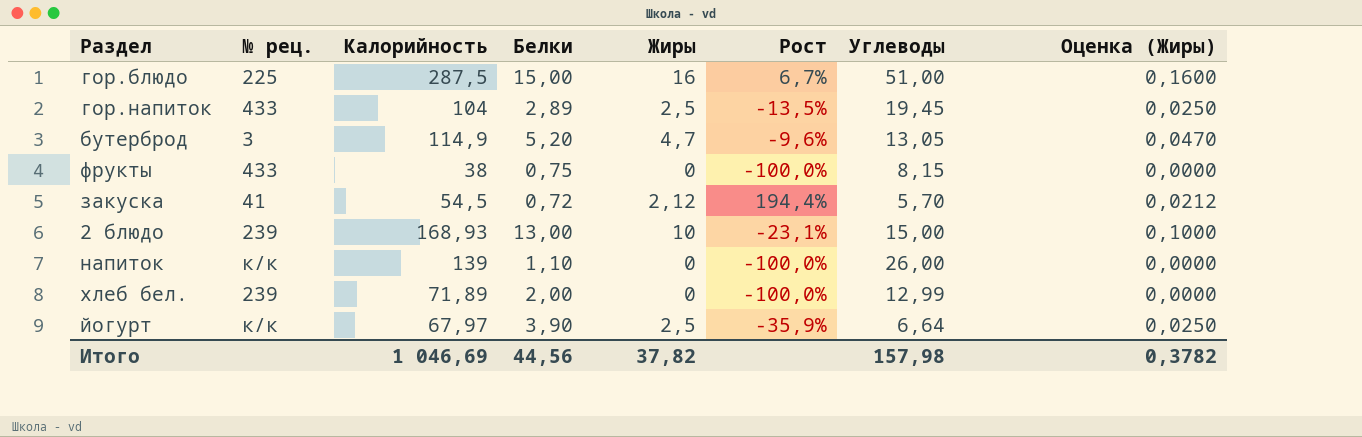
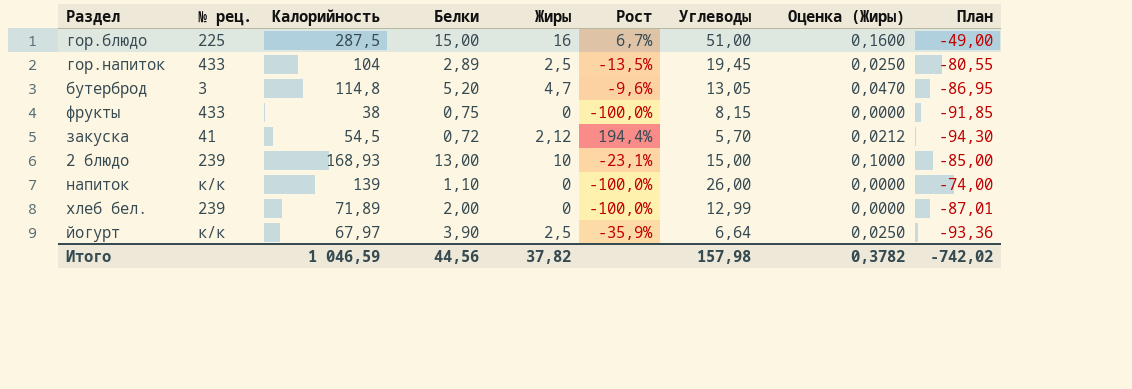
column План | formula: none -> [Углеводы] - 100
бутерброд | Калорийность: 114,9 -> 114,8
Итого | Калорийность: 1 046,69 -> 1 046,59

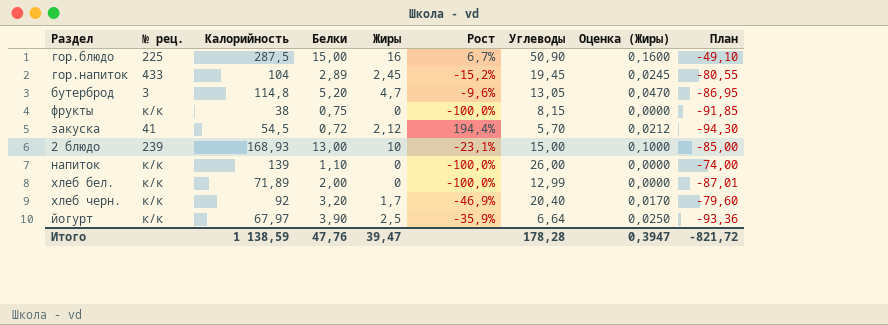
гор.блюдо | Углеводы: 51,00 -> 50,90
гор.блюдо | План: -49,00 -> -49,10
гор.напиток | Жиры: 2,5 -> 2,45
гор.напиток | Рост: -13,5% -> -15,2%
гор.напиток | Оценка (Жиры): 0,0250 -> 0,0245
фрукты | № рец.: 433 -> к/к
хлеб бел. | № рец.: 239 -> к/к
row хлеб черн.: none -> к/к | 92 | 3,20 | 1,7 | -46,9% | 20,40 | 0,0170 | -79,60
Итого | Калорийность: 1 046,59 -> 1 138,59
Итого | Белки: 44,56 -> 47,76
Итого | Жиры: 37,82 -> 39,47
Итого | Углеводы: 157,98 -> 178,28
Итого | Оценка (Жиры): 0,3782 -> 0,3947
Итого | План: -742,02 -> -821,72

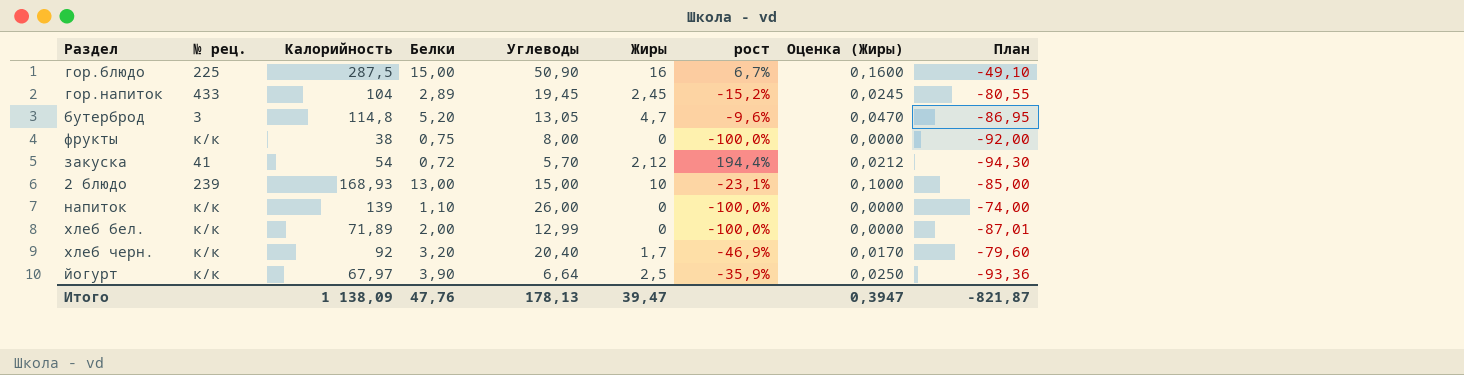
column Углеводы | position: 7 -> 5
column name: Рост -> рост
фрукты | Углеводы: 8,15 -> 8,00
фрукты | План: -91,85 -> -92,00
закуска | Калорийность: 54,5 -> 54
Итого | Калорийность: 1 138,59 -> 1 138,09
Итого | Углеводы: 178,28 -> 178,13
Итого | План: -821,72 -> -821,87

